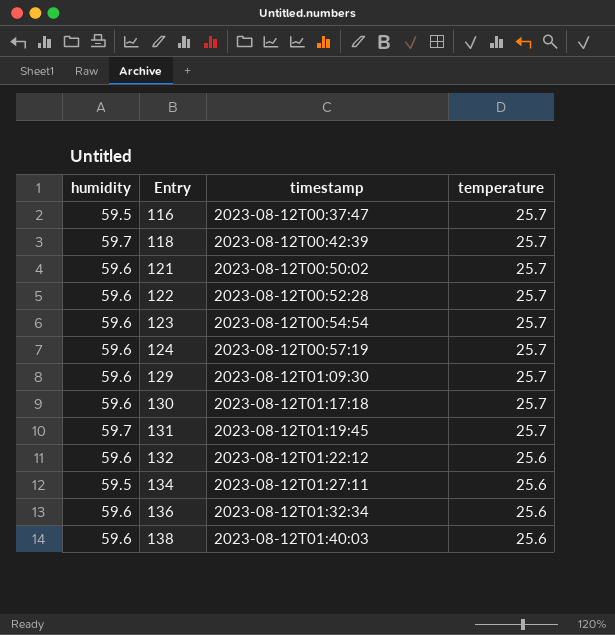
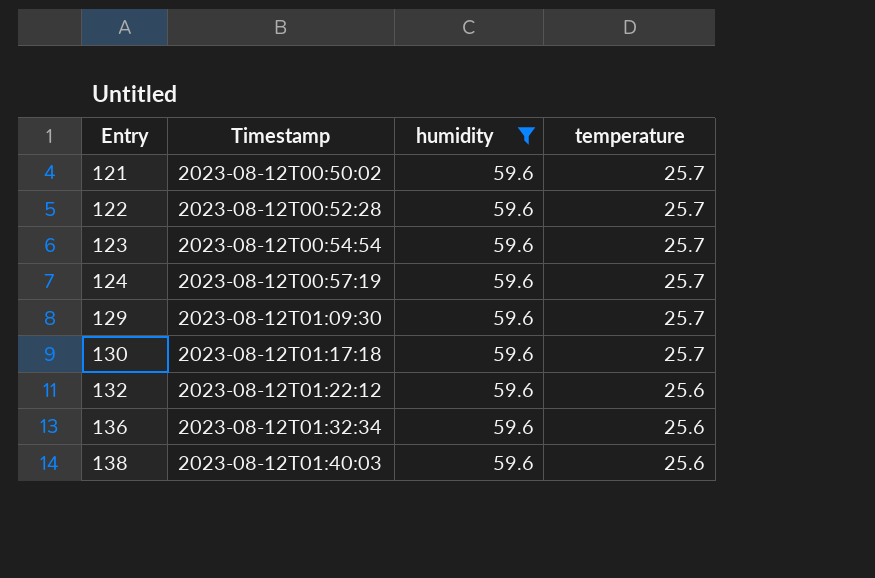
filter: none -> humidity = 59.6
column name: timestamp -> Timestamp
column humidity | position: 1 -> 3

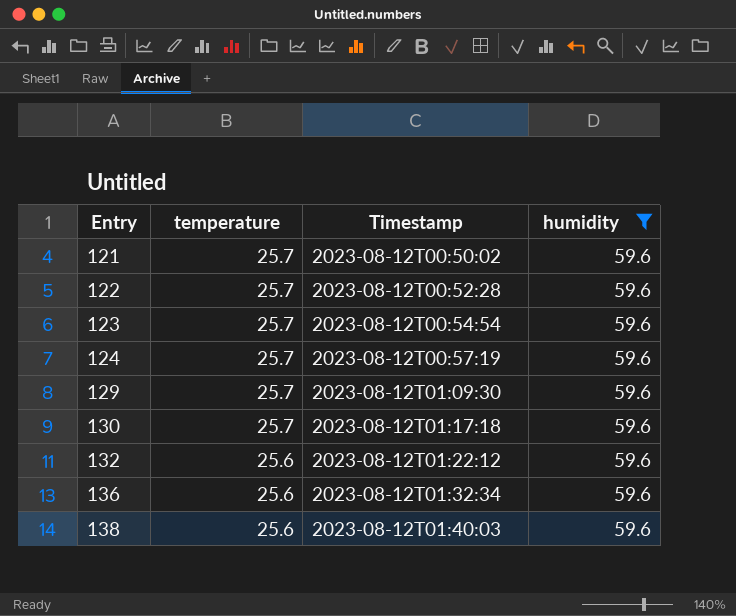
column temperature | position: 4 -> 2

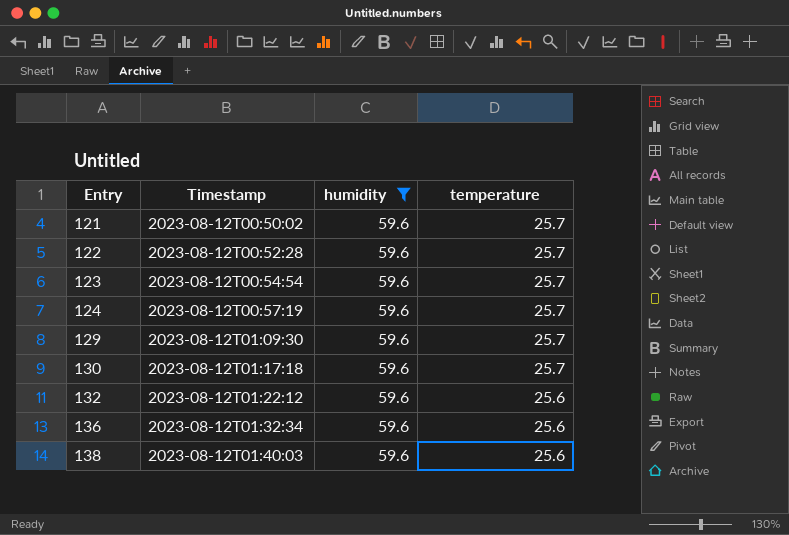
column temperature | position: 2 -> 4

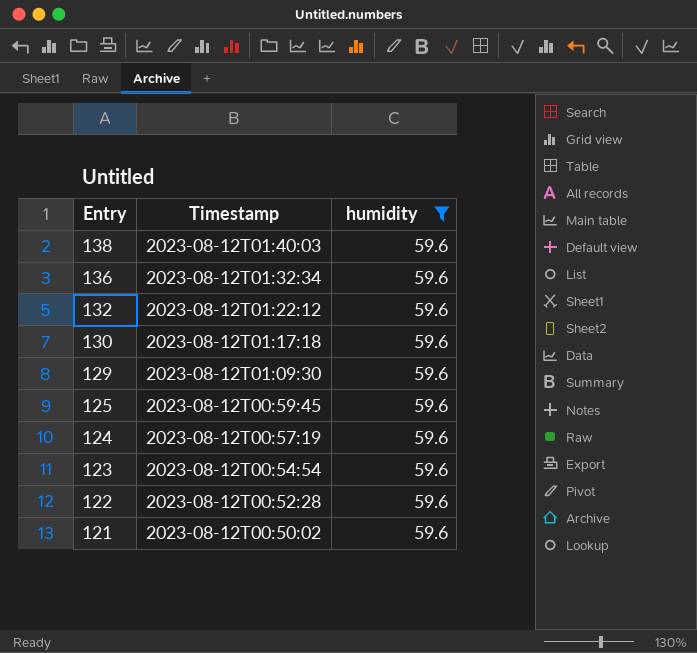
row order: Entry ascending -> Entry descending
column temperature | position: 4 -> none
row 125: none -> 2023-08-12T00:59:45 | 59.6

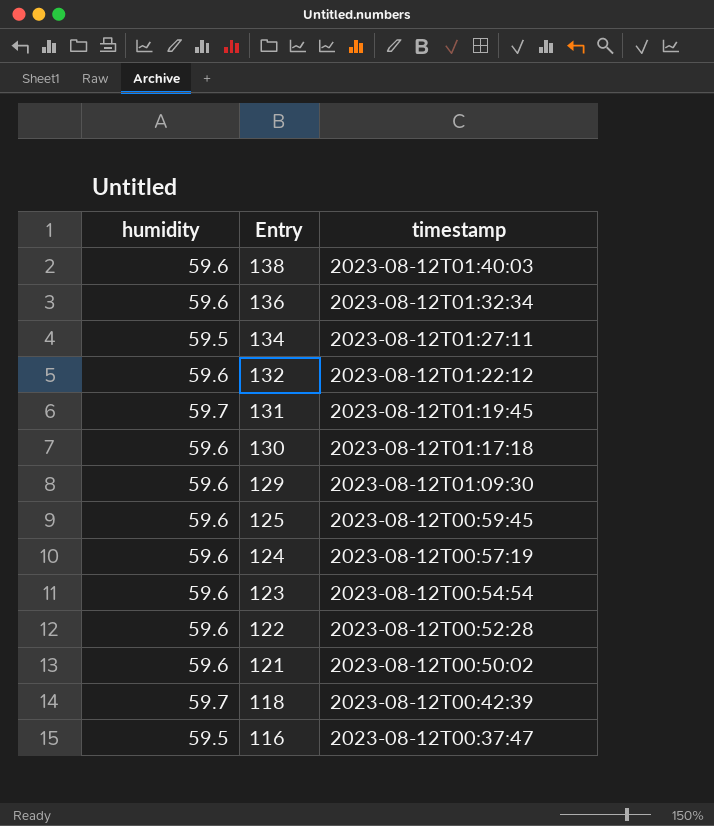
filter: humidity = 59.6 -> none
column humidity | position: 3 -> 1
column name: Timestamp -> timestamp

